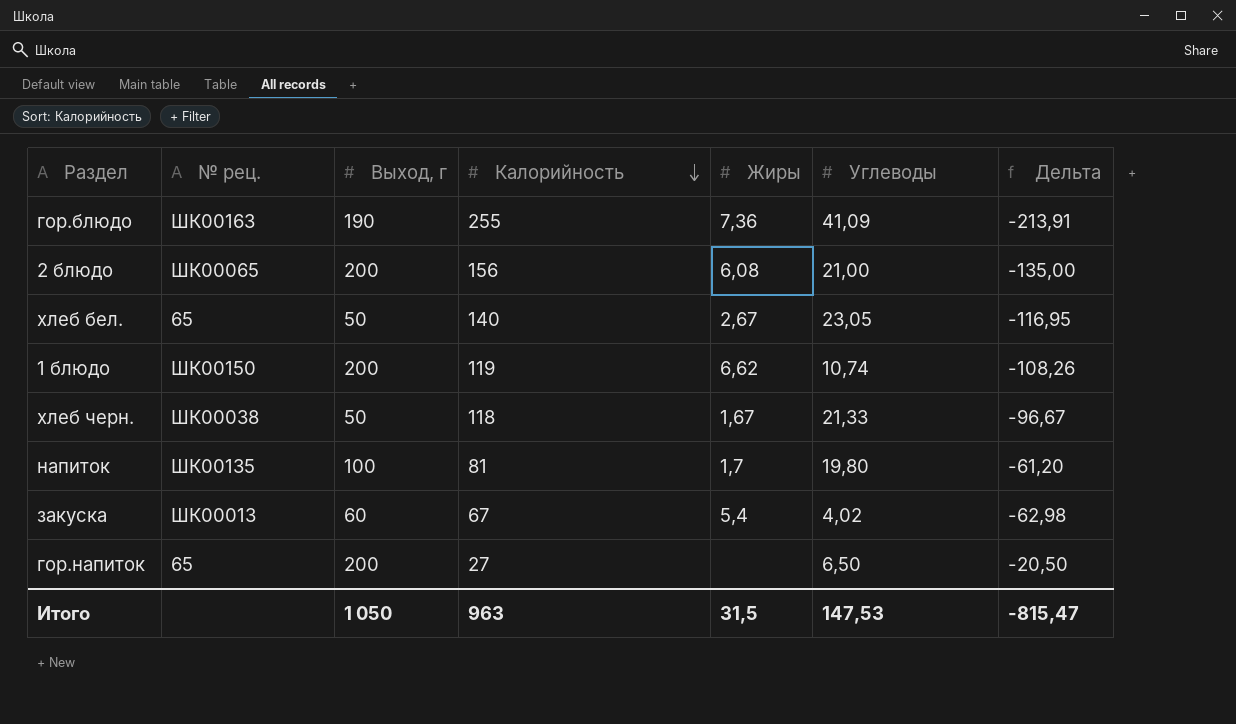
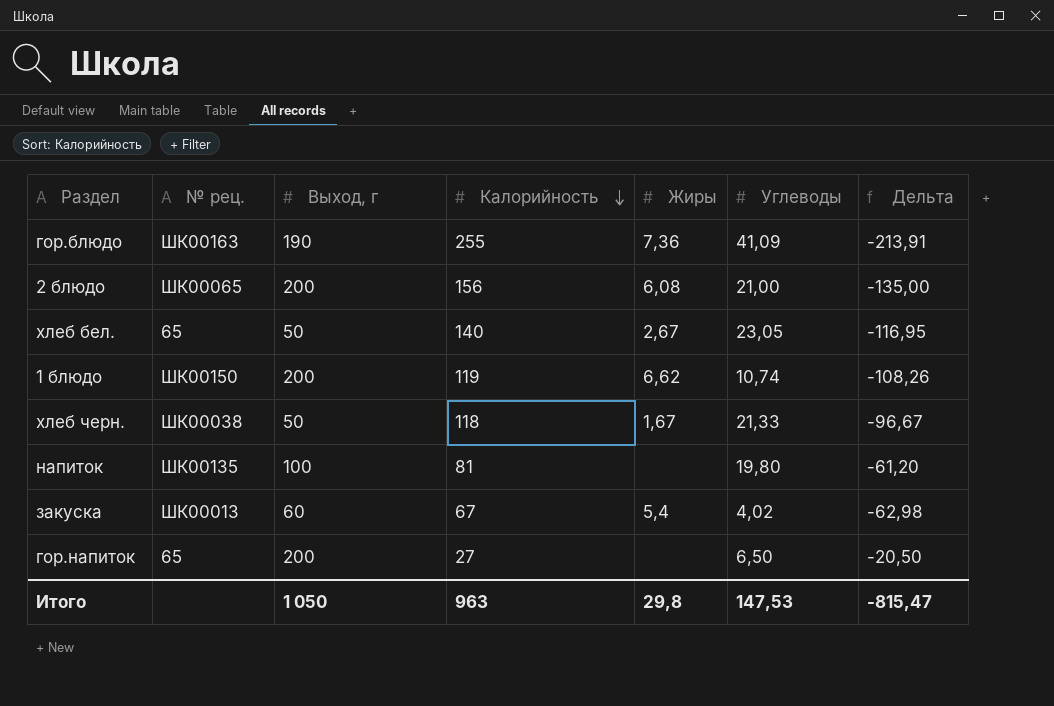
напиток | Жиры: 1,7 -> none
Итого | Жиры: 31,5 -> 29,8

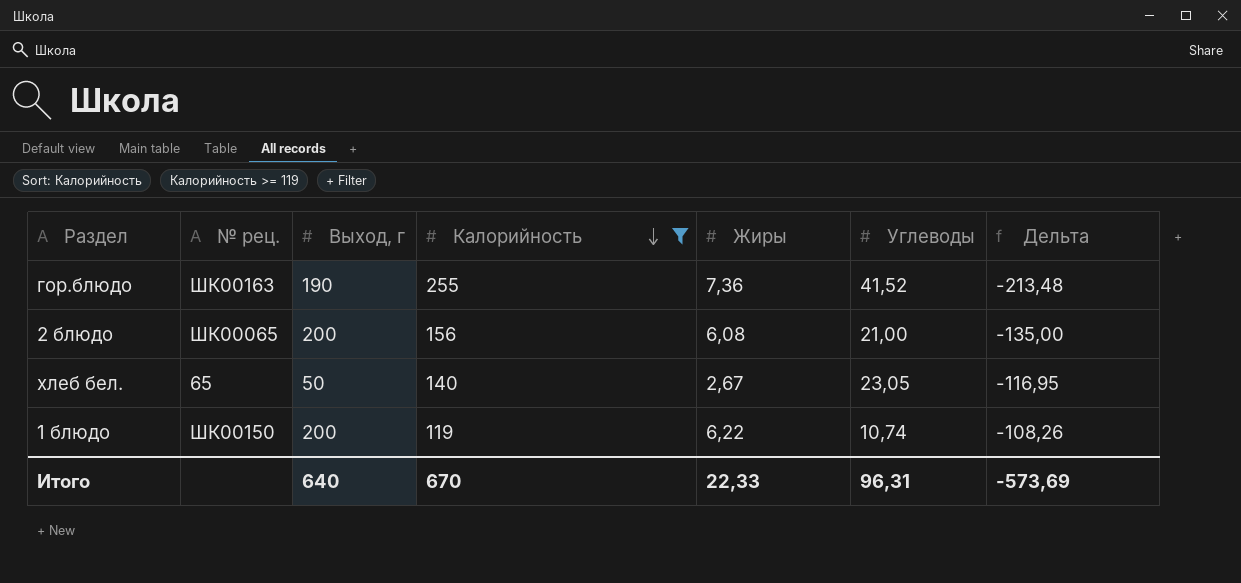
filter: none -> Калорийность >= 119
гор.блюдо | Углеводы: 41,09 -> 41,52
гор.блюдо | Дельта: -213,91 -> -213,48
1 блюдо | Жиры: 6,62 -> 6,22
Итого | Выход, г: 1 050 -> 640
Итого | Калорийность: 963 -> 670
Итого | Жиры: 29,8 -> 22,33
Итого | Углеводы: 147,53 -> 96,31
Итого | Дельта: -815,47 -> -573,69

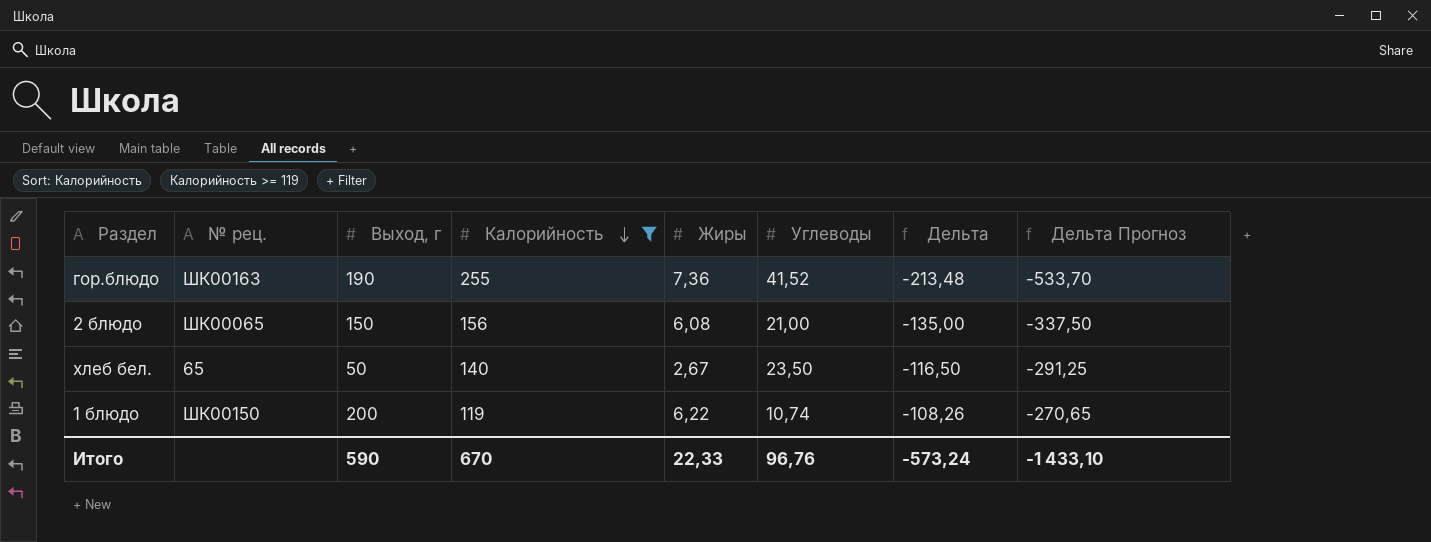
column Дельта Прогноз | formula: none -> [Дельта] * 2,5
2 блюдо | Выход, г: 200 -> 150
хлеб бел. | Углеводы: 23,05 -> 23,50
хлеб бел. | Дельта: -116,95 -> -116,50
Итого | Выход, г: 640 -> 590
Итого | Углеводы: 96,31 -> 96,76
Итого | Дельта: -573,69 -> -573,24

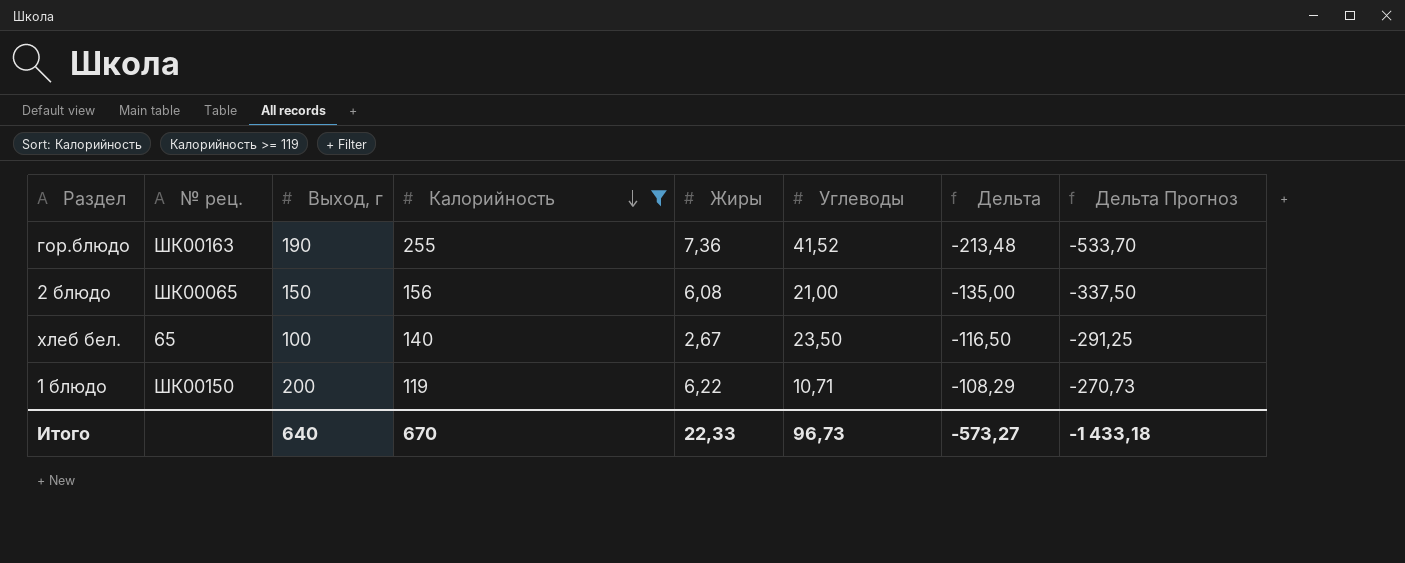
хлеб бел. | Выход, г: 50 -> 100
1 блюдо | Углеводы: 10,74 -> 10,71
1 блюдо | Дельта: -108,26 -> -108,29
1 блюдо | Дельта Прогноз: -270,65 -> -270,73
Итого | Выход, г: 590 -> 640
Итого | Углеводы: 96,76 -> 96,73
Итого | Дельта: -573,24 -> -573,27
Итого | Дельта Прогноз: -1 433,10 -> -1 433,18

